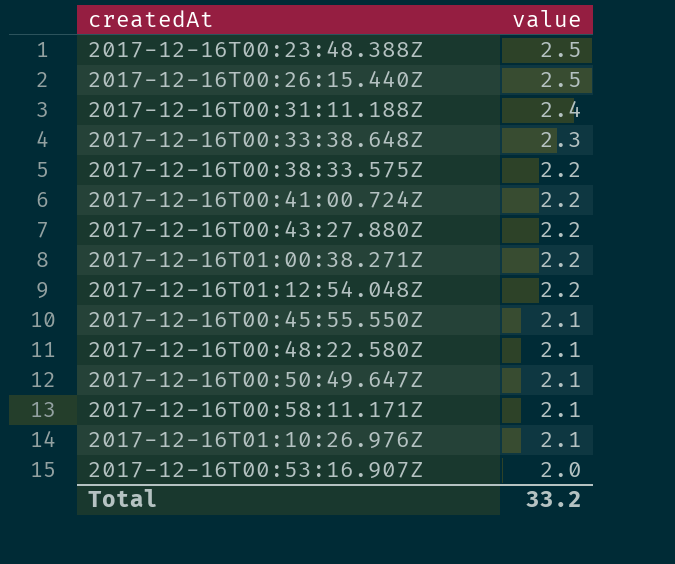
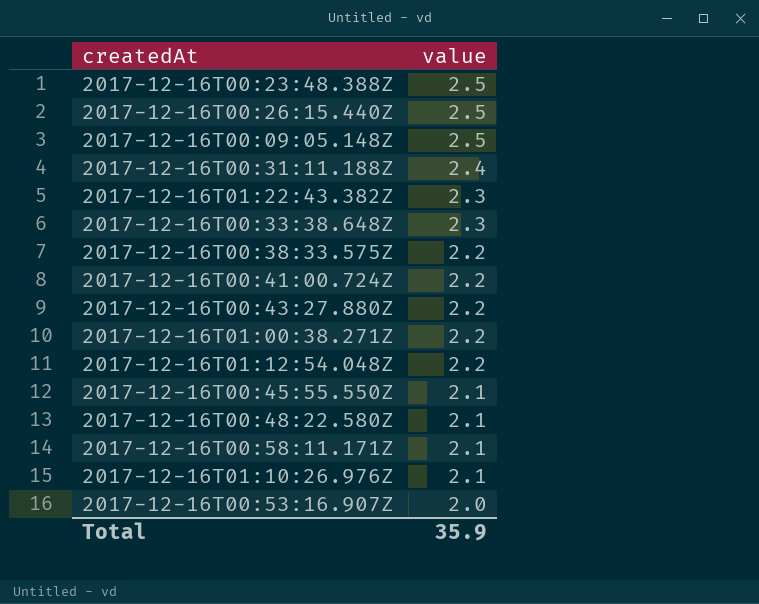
row 2017-12-16T00:50:49.647Z: 2.1 -> none
row 2017-12-16T00:09:05.148Z: none -> 2.5
row 2017-12-16T01:22:43.382Z: none -> 2.3
Total | value: 33.2 -> 35.9

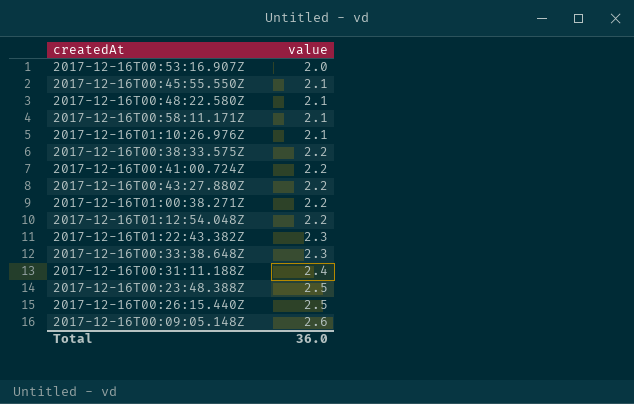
row order: value descending -> value ascending
2017-12-16T00:09:05.148Z | value: 2.5 -> 2.6
Total | value: 35.9 -> 36.0

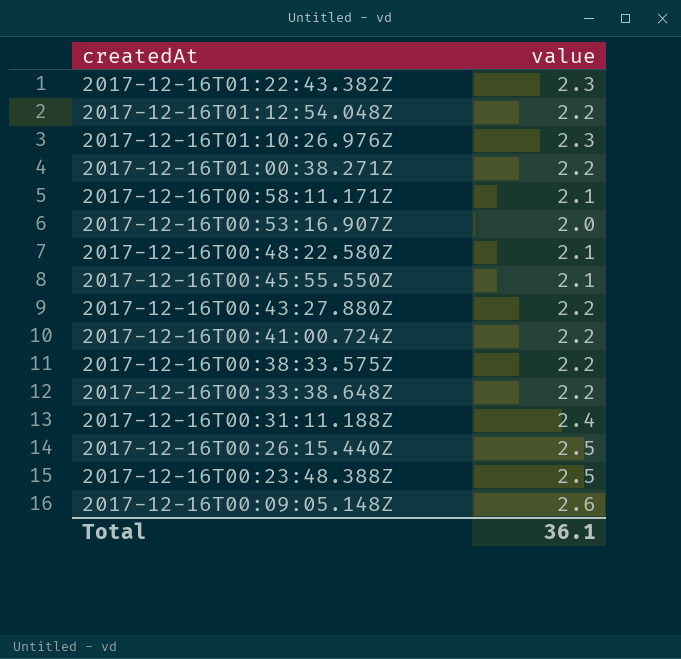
row order: value ascending -> createdAt descending
2017-12-16T01:10:26.976Z | value: 2.1 -> 2.3
2017-12-16T00:33:38.648Z | value: 2.3 -> 2.2
Total | value: 36.0 -> 36.1

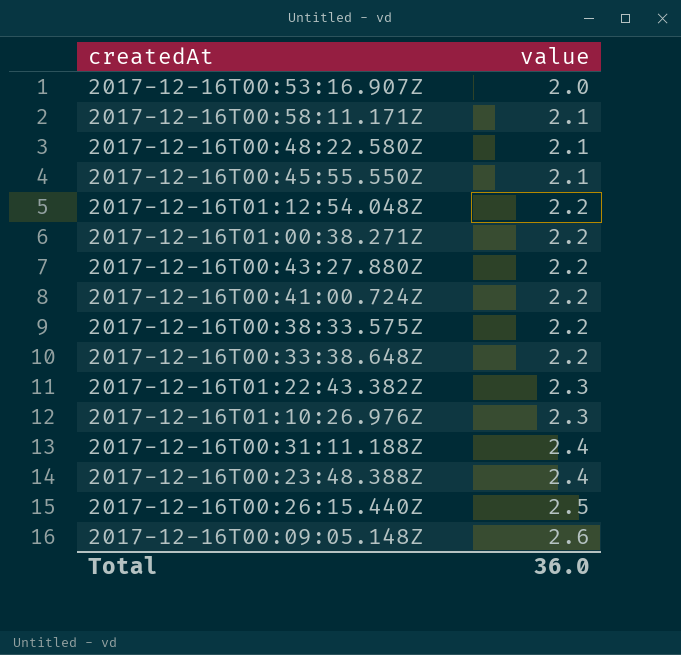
row order: createdAt descending -> value ascending
2017-12-16T00:23:48.388Z | value: 2.5 -> 2.4
Total | value: 36.1 -> 36.0

